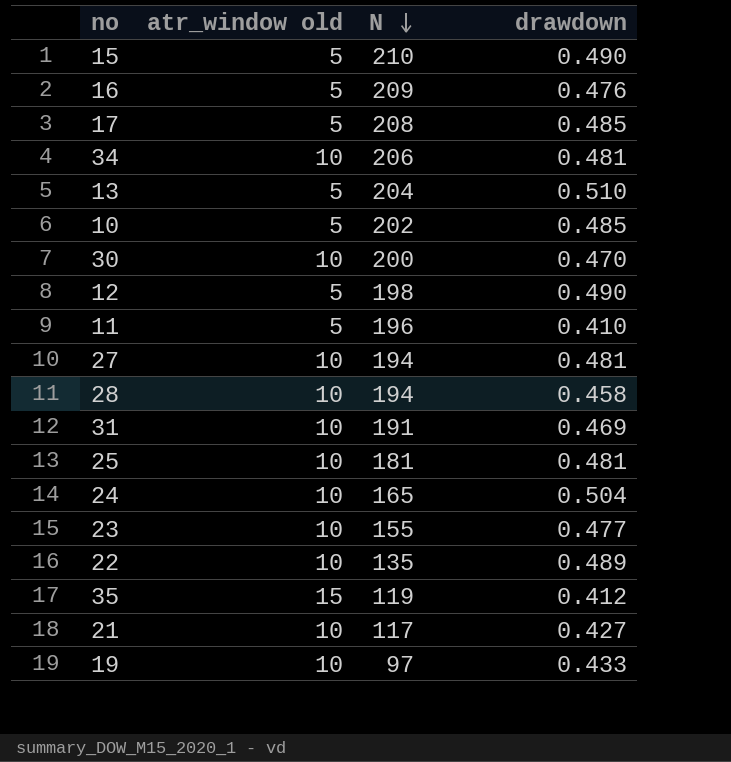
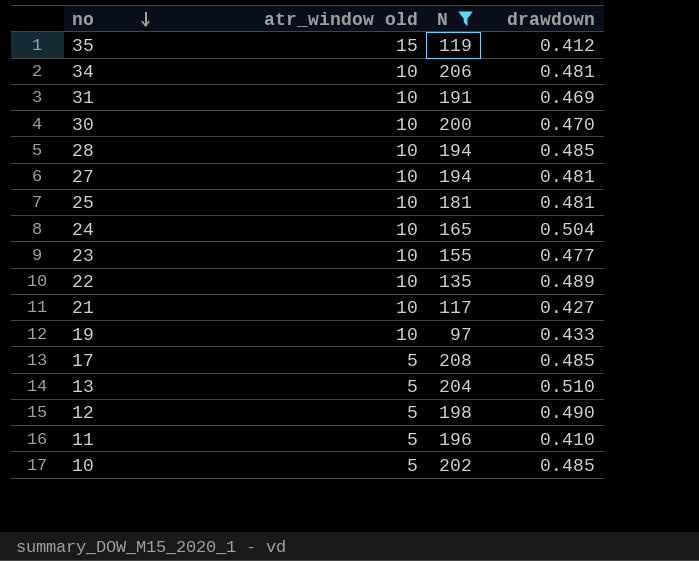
filter: none -> N <= 208
row order: N descending -> no descending
28 | drawdown: 0.458 -> 0.485

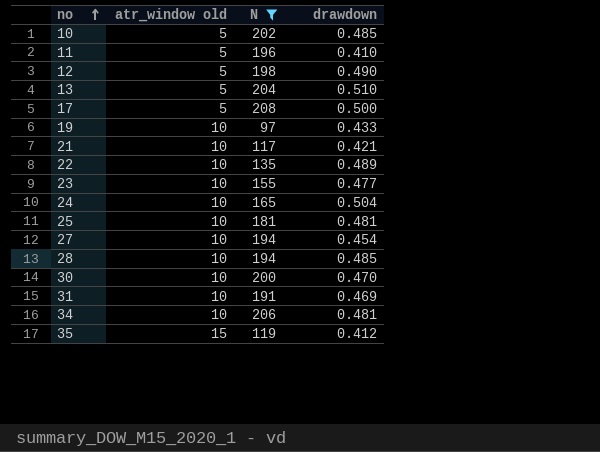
row order: no descending -> no ascending
17 | drawdown: 0.485 -> 0.500
21 | drawdown: 0.427 -> 0.421
27 | drawdown: 0.481 -> 0.454

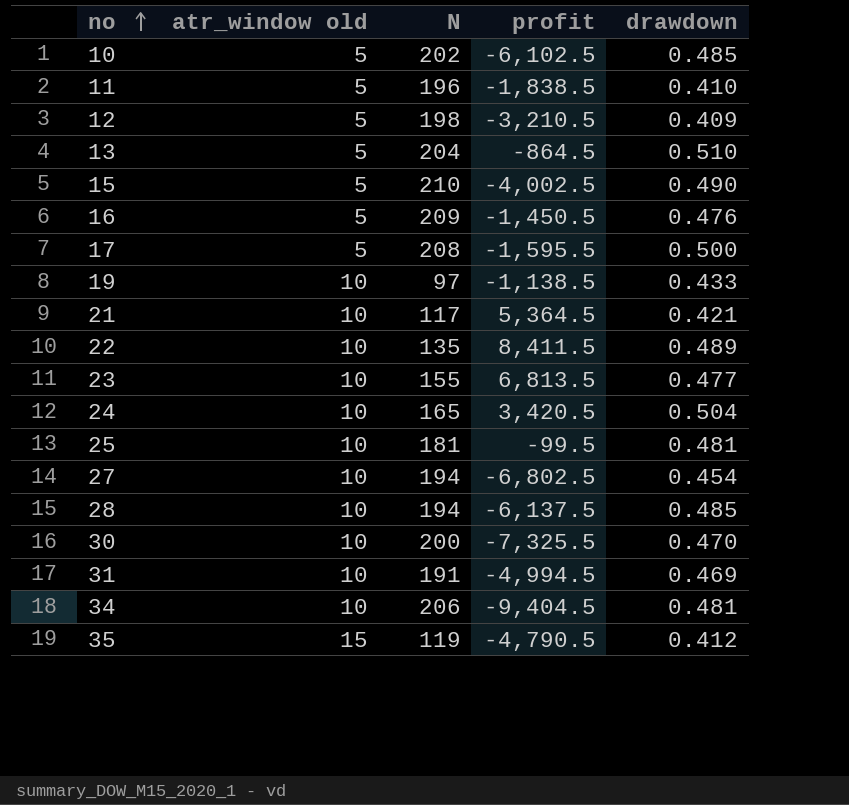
filter: N <= 208 -> none
column profit | position: none -> 4
12 | drawdown: 0.490 -> 0.409

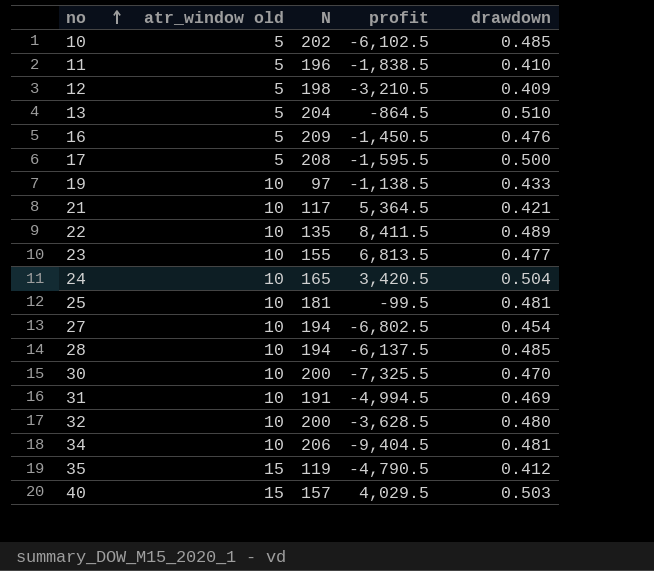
row 15: 5 | 210 | -4,002.5 | 0.490 -> none
row 32: none -> 10 | 200 | -3,628.5 | 0.480
row 40: none -> 15 | 157 | 4,029.5 | 0.503

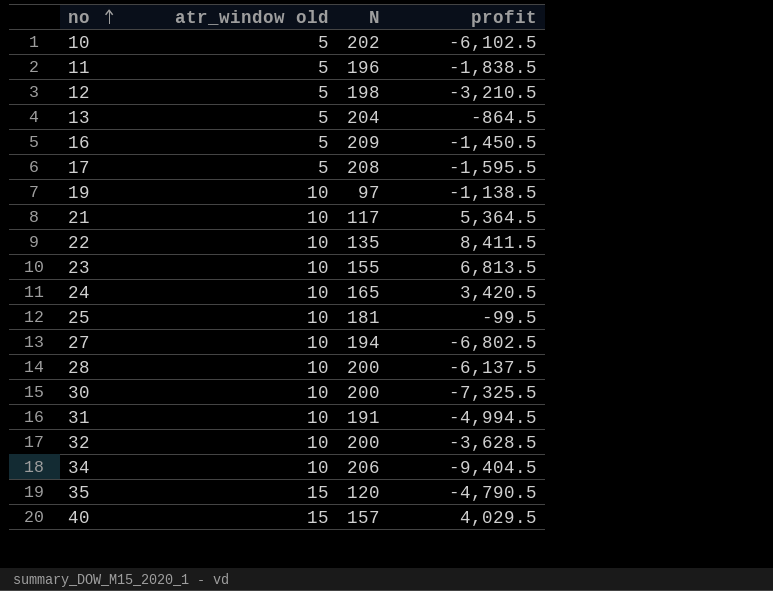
column drawdown | position: 5 -> none
28 | N: 194 -> 200
35 | N: 119 -> 120

